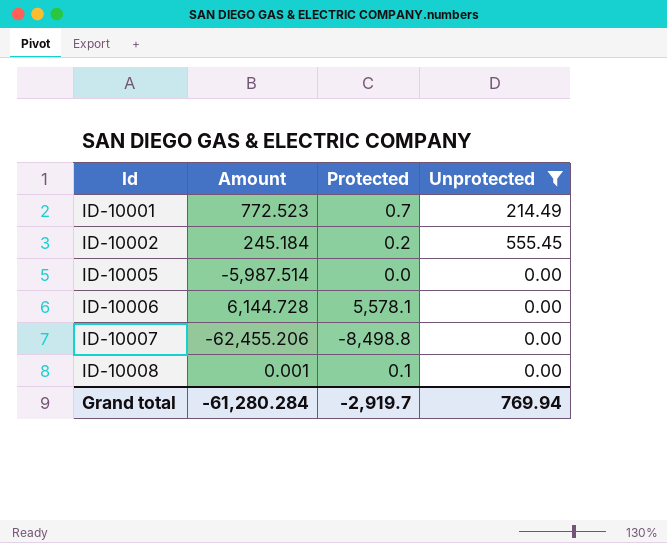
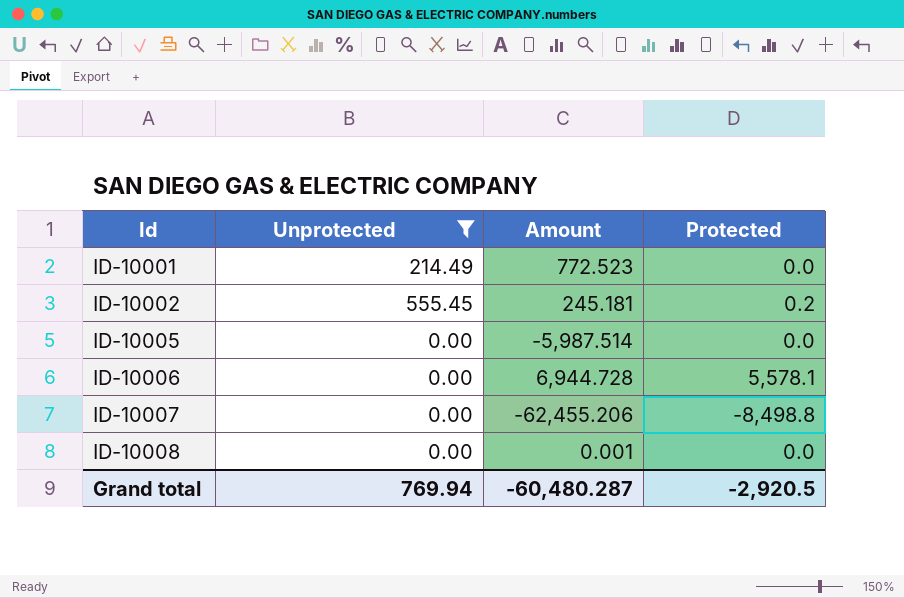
column Unprotected | position: 4 -> 2
ID-10001 | Protected: 0.7 -> 0.0
ID-10002 | Amount: 245.184 -> 245.181
ID-10006 | Amount: 6,144.728 -> 6,944.728
ID-10008 | Protected: 0.1 -> 0.0
Grand total | Amount: -61,280.284 -> -60,480.287
Grand total | Protected: -2,919.7 -> -2,920.5

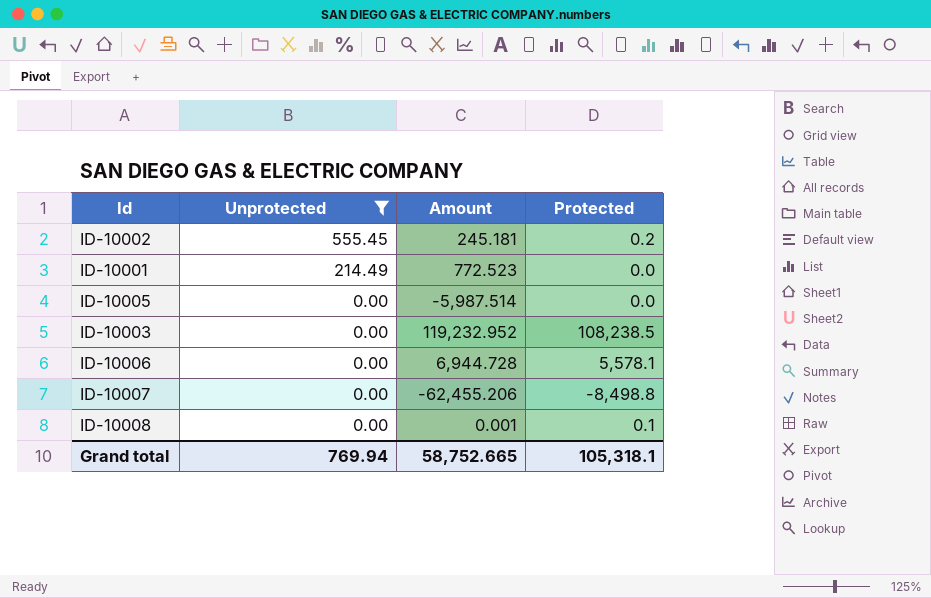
row order: Id ascending -> Unprotected descending
row ID-10003: none -> 0.00 | 119,232.952 | 108,238.5
ID-10008 | Protected: 0.0 -> 0.1
Grand total | Amount: -60,480.287 -> 58,752.665
Grand total | Protected: -2,920.5 -> 105,318.1

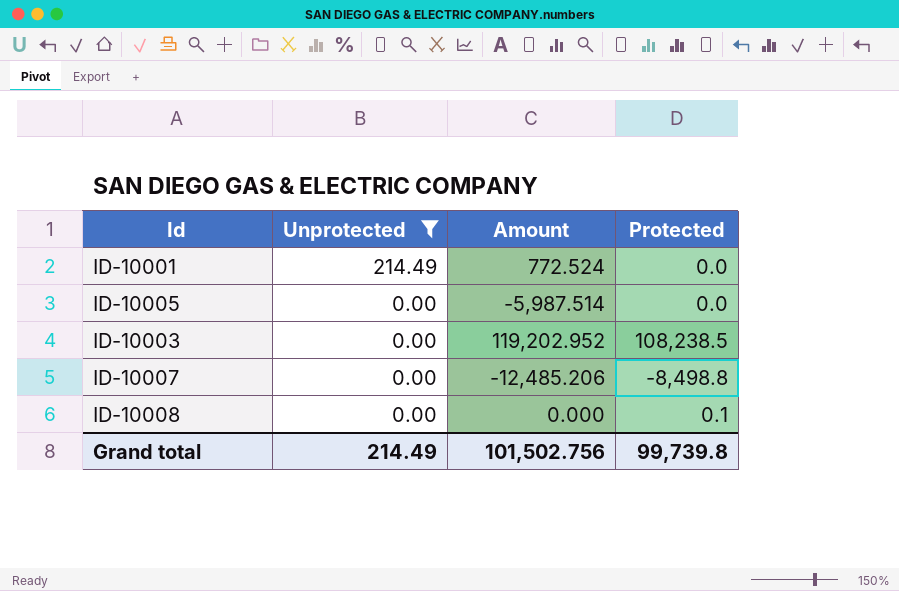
row ID-10002: 555.45 | 245.181 | 0.2 -> none
row ID-10006: 0.00 | 6,944.728 | 5,578.1 -> none
ID-10001 | Amount: 772.523 -> 772.524
ID-10003 | Amount: 119,232.952 -> 119,202.952
ID-10007 | Amount: -62,455.206 -> -12,485.206
ID-10008 | Amount: 0.001 -> 0.000
Grand total | Unprotected: 769.94 -> 214.49
Grand total | Amount: 58,752.665 -> 101,502.756
Grand total | Protected: 105,318.1 -> 99,739.8

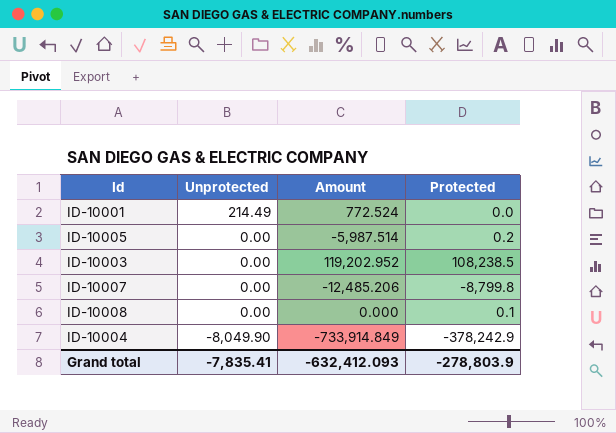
filter: Unprotected != -8,049.90 -> none
ID-10005 | Protected: 0.0 -> 0.2
ID-10007 | Protected: -8,498.8 -> -8,799.8
Grand total | Unprotected: 214.49 -> -7,835.41
Grand total | Amount: 101,502.756 -> -632,412.093
Grand total | Protected: 99,739.8 -> -278,803.9

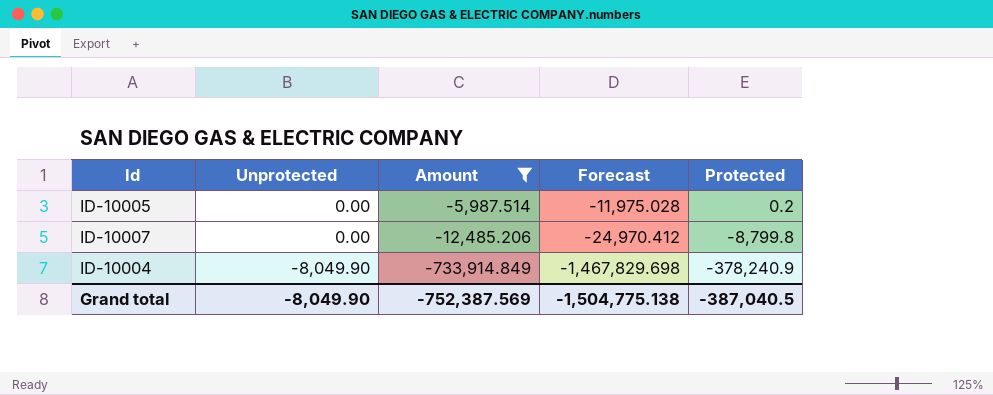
filter: none -> Amount <= -5,987.514
column Forecast | formula: none -> [Amount] * 2
ID-10004 | Protected: -378,242.9 -> -378,240.9
Grand total | Unprotected: -7,835.41 -> -8,049.90
Grand total | Amount: -632,412.093 -> -752,387.569
Grand total | Protected: -278,803.9 -> -387,040.5

